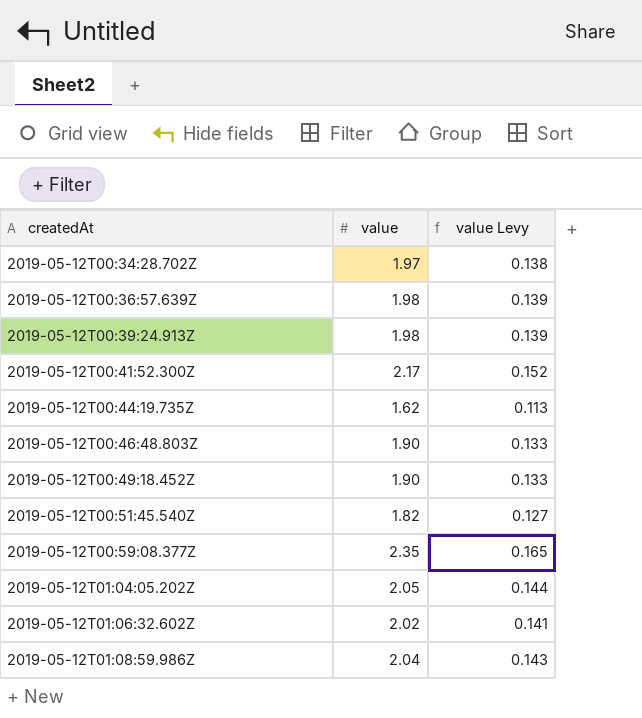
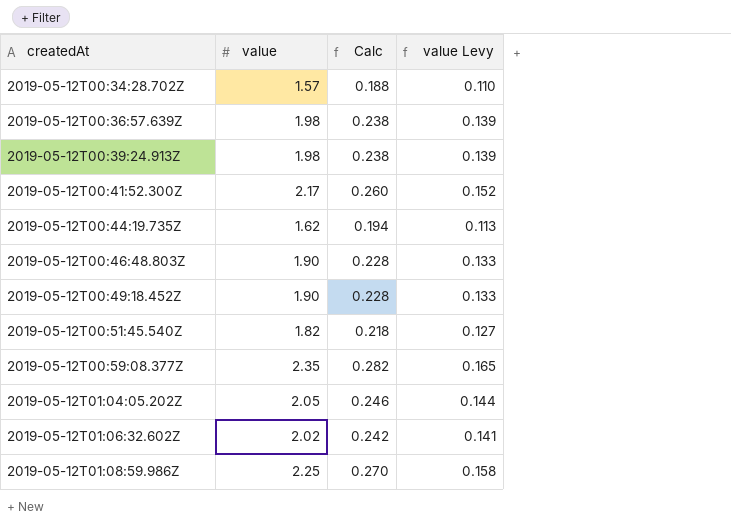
column Calc | formula: none -> [value] * 0.12
2019-05-12T00:34:28.702Z | value: 1.97 -> 1.57
2019-05-12T00:34:28.702Z | value Levy: 0.138 -> 0.110
2019-05-12T01:08:59.986Z | value: 2.04 -> 2.25
2019-05-12T01:08:59.986Z | value Levy: 0.143 -> 0.158

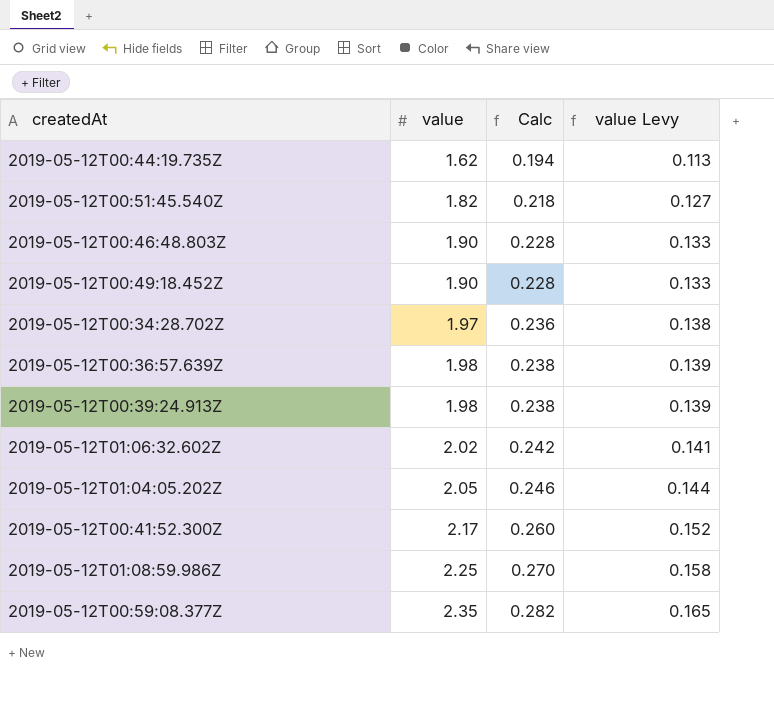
row order: createdAt ascending -> value ascending
2019-05-12T00:34:28.702Z | value: 1.57 -> 1.97
2019-05-12T00:34:28.702Z | Calc: 0.188 -> 0.236
2019-05-12T00:34:28.702Z | value Levy: 0.110 -> 0.138

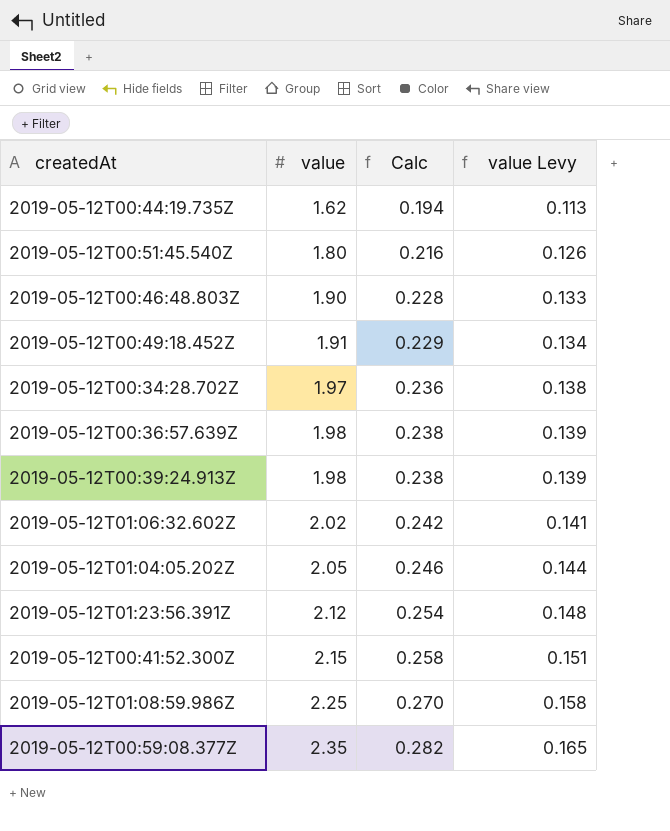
2019-05-12T00:51:45.540Z | value: 1.82 -> 1.80
2019-05-12T00:51:45.540Z | Calc: 0.218 -> 0.216
2019-05-12T00:51:45.540Z | value Levy: 0.127 -> 0.126
2019-05-12T00:49:18.452Z | value: 1.90 -> 1.91
2019-05-12T00:49:18.452Z | Calc: 0.228 -> 0.229
2019-05-12T00:49:18.452Z | value Levy: 0.133 -> 0.134
row 2019-05-12T01:23:56.391Z: none -> 2.12 | 0.254 | 0.148
2019-05-12T00:41:52.300Z | value: 2.17 -> 2.15
2019-05-12T00:41:52.300Z | Calc: 0.260 -> 0.258
2019-05-12T00:41:52.300Z | value Levy: 0.152 -> 0.151

